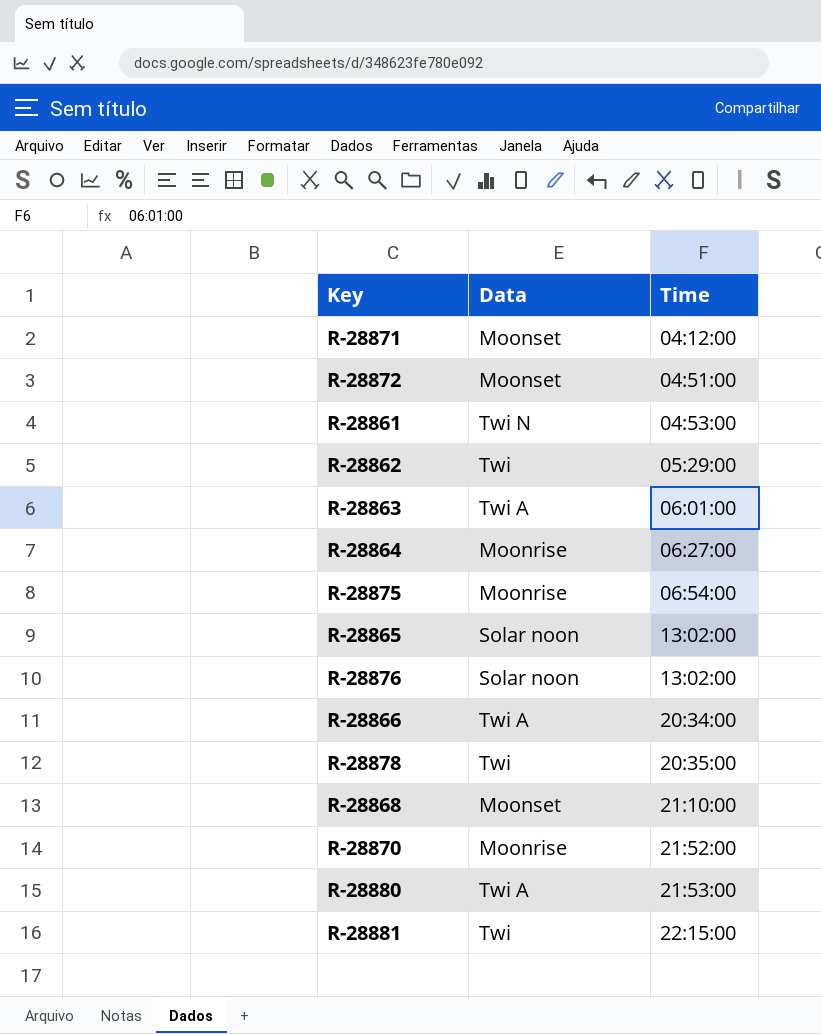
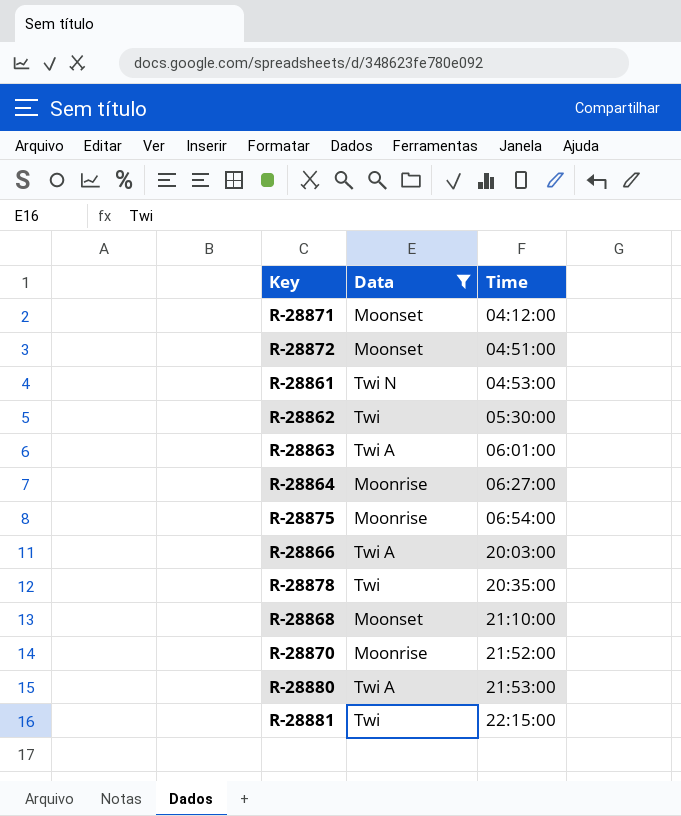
filter: none -> Data != Solar noon
R-28862 | Time: 05:29:00 -> 05:30:00
R-28866 | Time: 20:34:00 -> 20:03:00

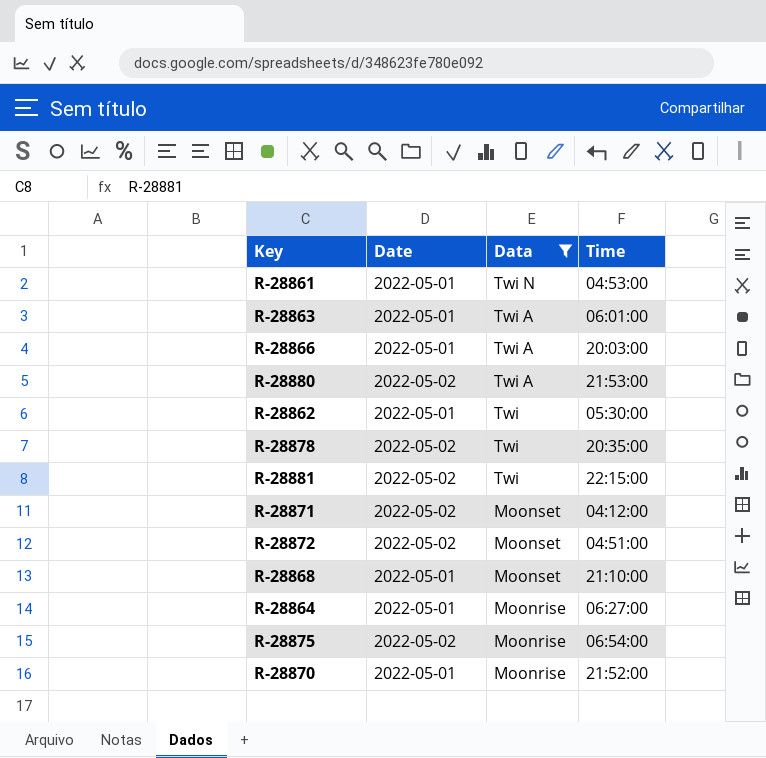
row order: Time ascending -> Data descending
column Date | position: none -> 2

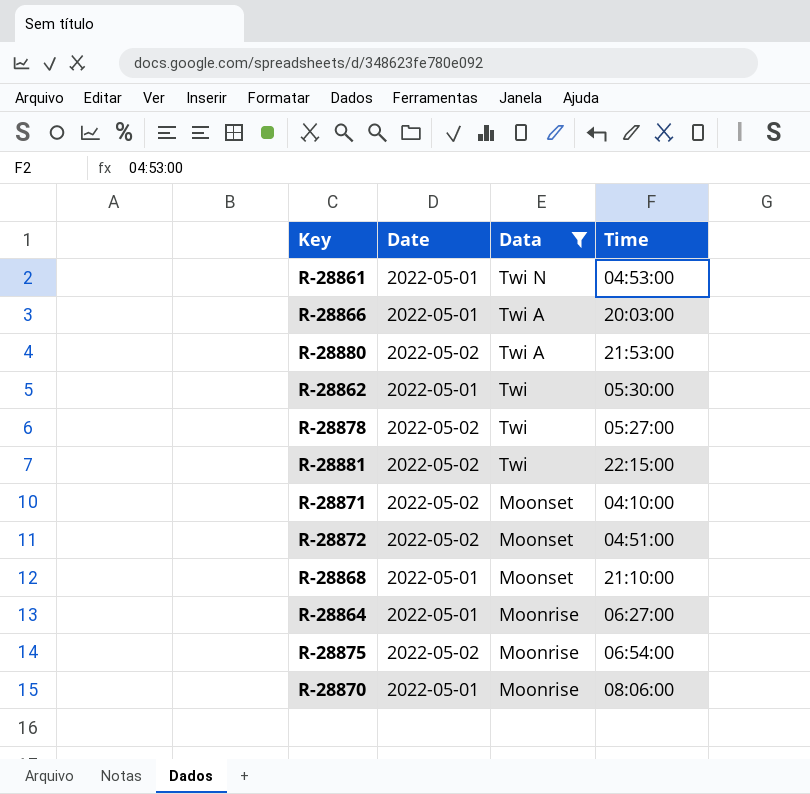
row R-28863: 2022-05-01 | Twi A | 06:01:00 -> none
R-28878 | Time: 20:35:00 -> 05:27:00
R-28871 | Time: 04:12:00 -> 04:10:00
R-28870 | Time: 21:52:00 -> 08:06:00

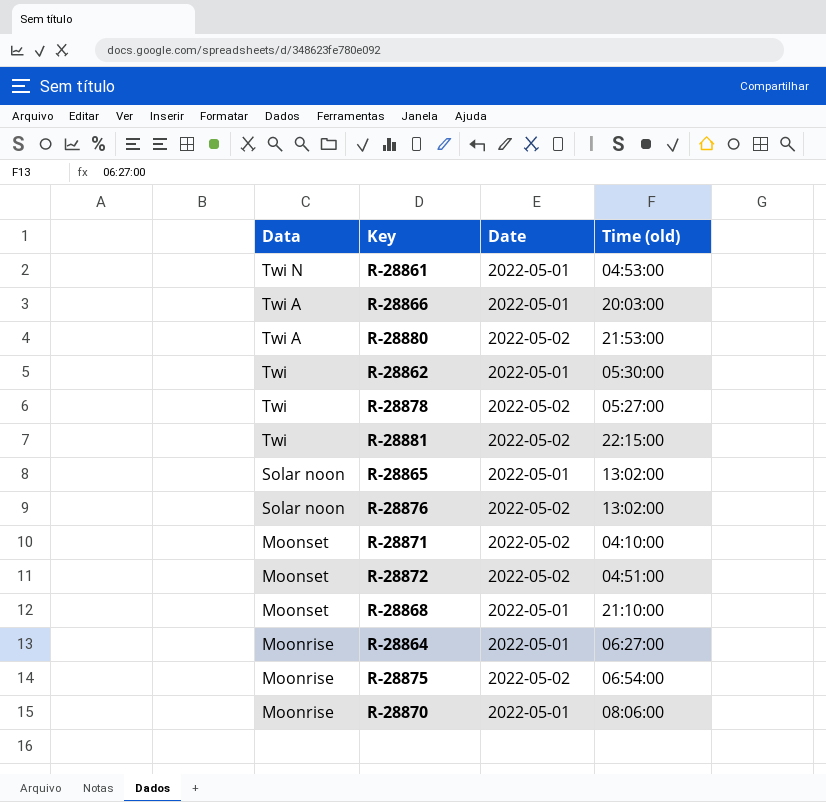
filter: Data != Solar noon -> none
column Data | position: 3 -> 1
column name: Time -> Time (old)

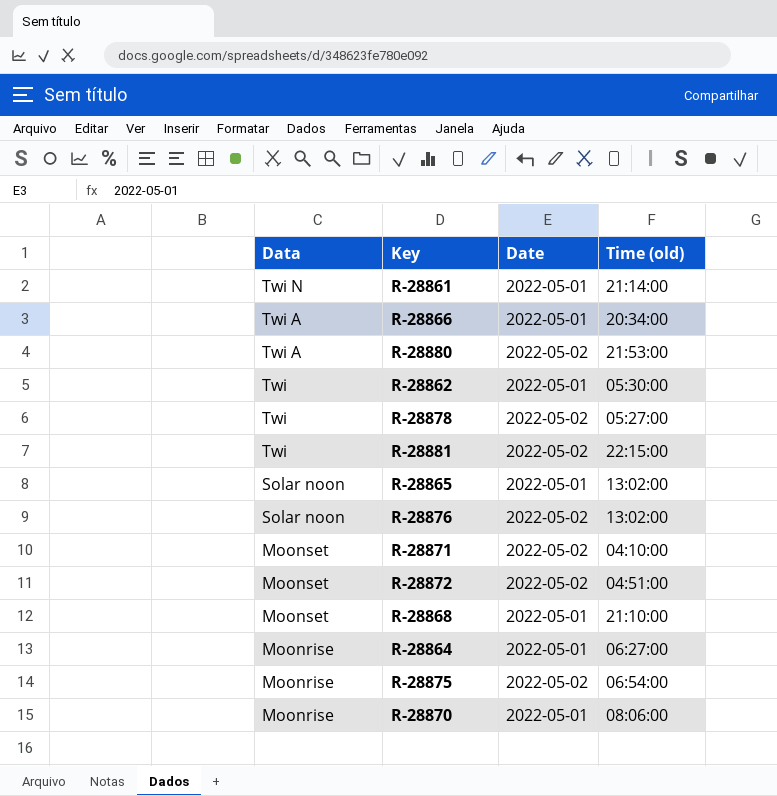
R-28861 | Time (old): 04:53:00 -> 21:14:00
R-28866 | Time (old): 20:03:00 -> 20:34:00

